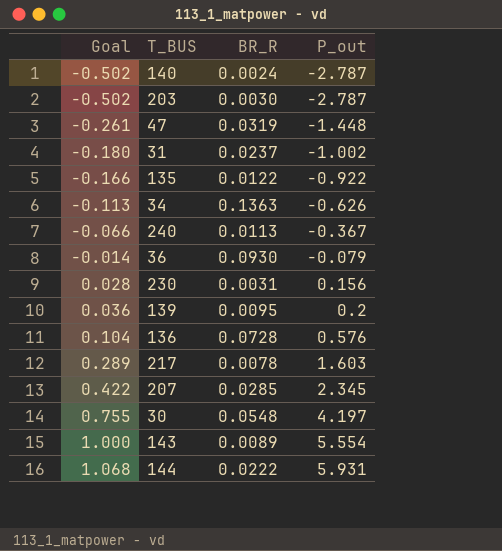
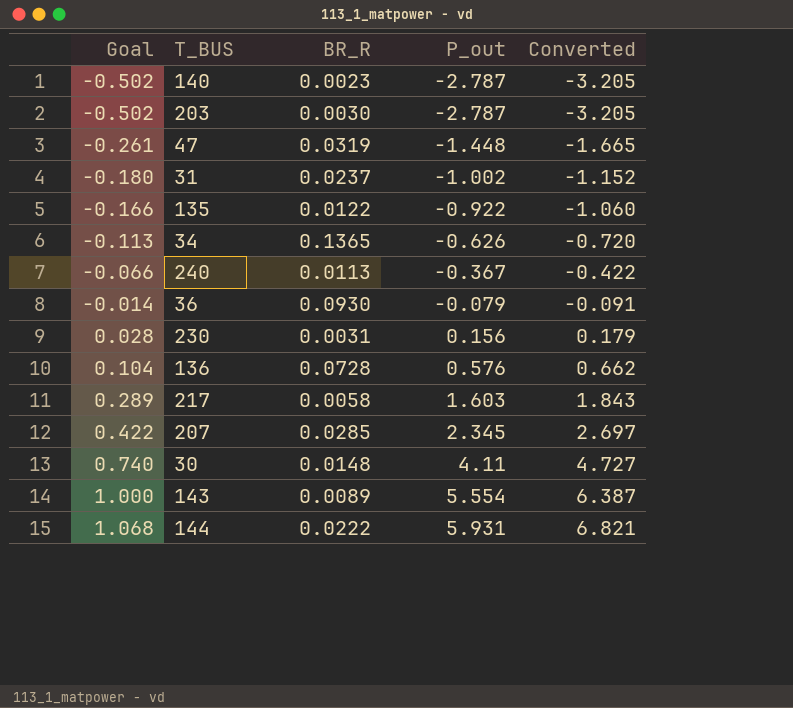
column Converted | formula: none -> [P_out] * 1.15
row 139: 0.036 | 0.0095 | 0.2 -> none
140 | BR_R: 0.0024 -> 0.0023
34 | BR_R: 0.1363 -> 0.1365
217 | BR_R: 0.0078 -> 0.0058
30 | Goal: 0.755 -> 0.740
30 | BR_R: 0.0548 -> 0.0148
30 | P_out: 4.197 -> 4.11

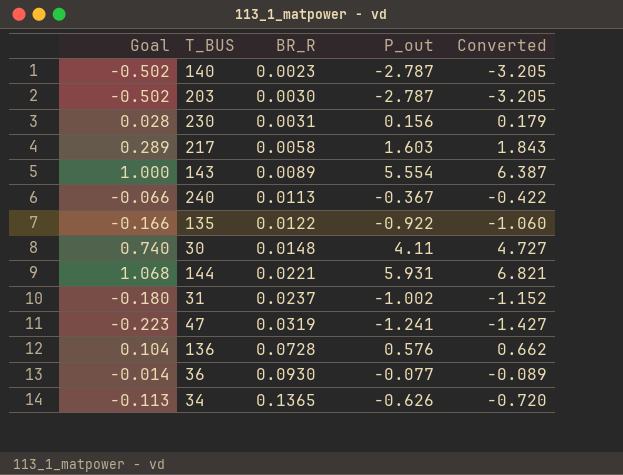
row order: Goal ascending -> BR_R ascending
row 207: 0.422 | 0.0285 | 2.345 | 2.697 -> none
144 | BR_R: 0.0222 -> 0.0221
47 | Goal: -0.261 -> -0.223
47 | P_out: -1.448 -> -1.241
47 | Converted: -1.665 -> -1.427
36 | P_out: -0.079 -> -0.077
36 | Converted: -0.091 -> -0.089

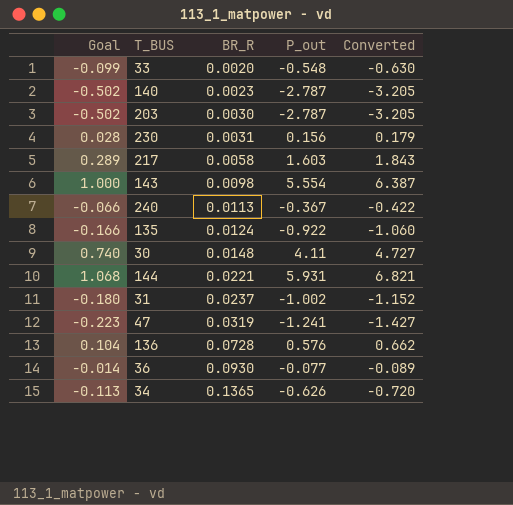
row 33: none -> -0.099 | 0.0020 | -0.548 | -0.630
143 | BR_R: 0.0089 -> 0.0098
135 | BR_R: 0.0122 -> 0.0124

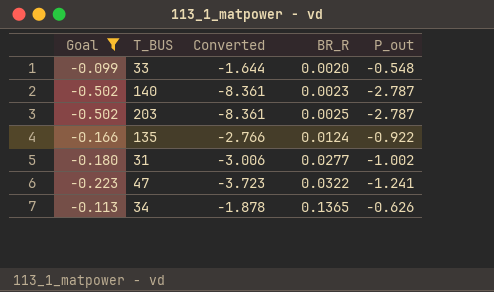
filter: none -> Goal <= -0.099
column Converted | formula: [P_out] * 1.15 -> [P_out] * 3
column Converted | position: 5 -> 3
203 | BR_R: 0.0030 -> 0.0025
31 | BR_R: 0.0237 -> 0.0277
47 | BR_R: 0.0319 -> 0.0322

